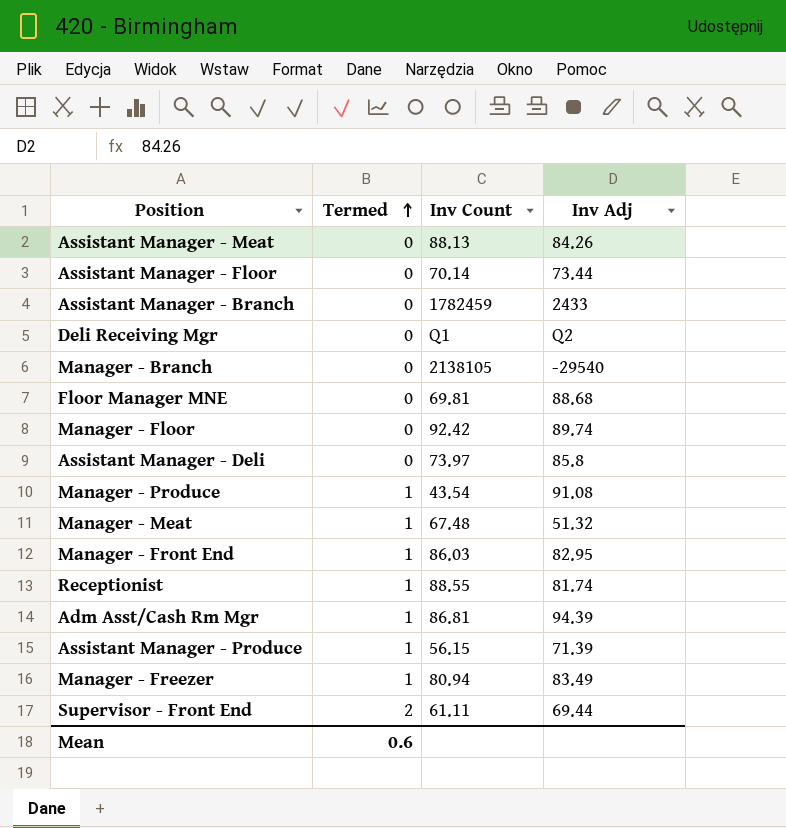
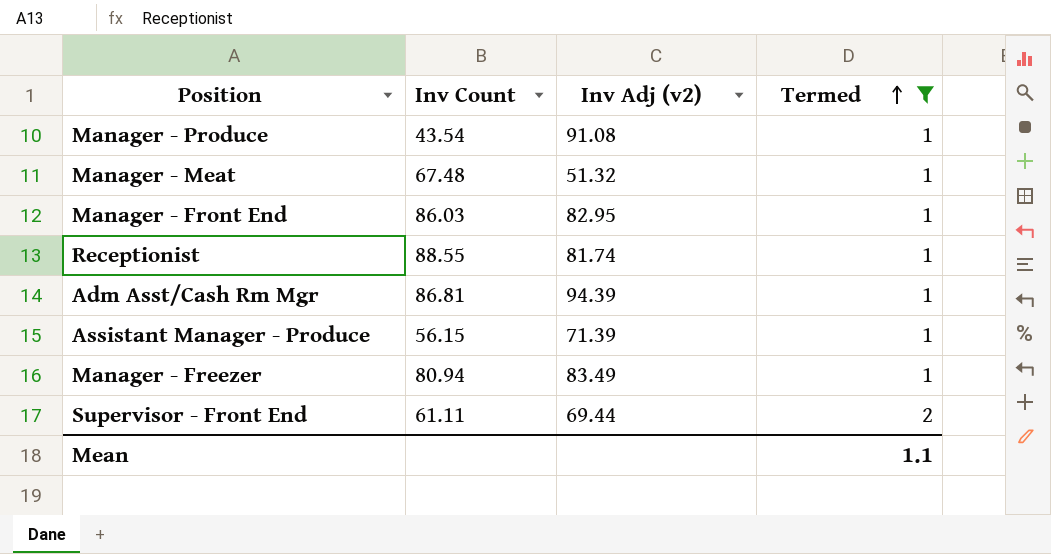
filter: none -> Termed != 0
column name: Inv Adj -> Inv Adj (v2)
column Termed | position: 2 -> 4
Mean | Termed: 0.6 -> 1.1

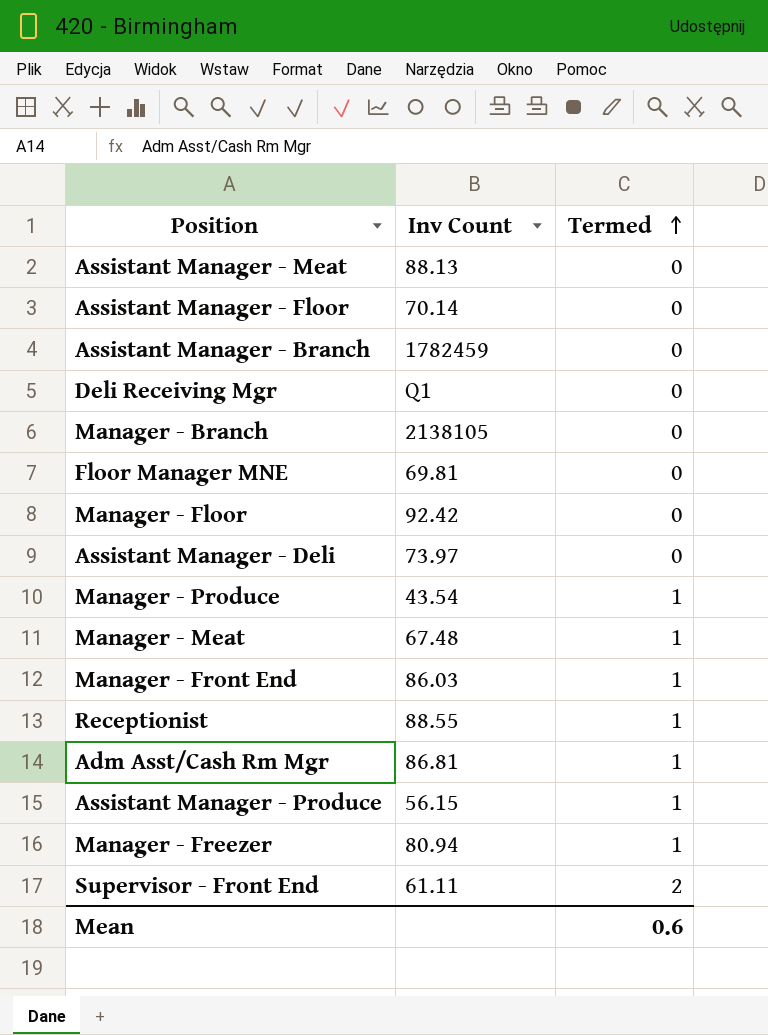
filter: Termed != 0 -> none
column Inv Adj (v2) | position: 3 -> none
Mean | Termed: 1.1 -> 0.6

